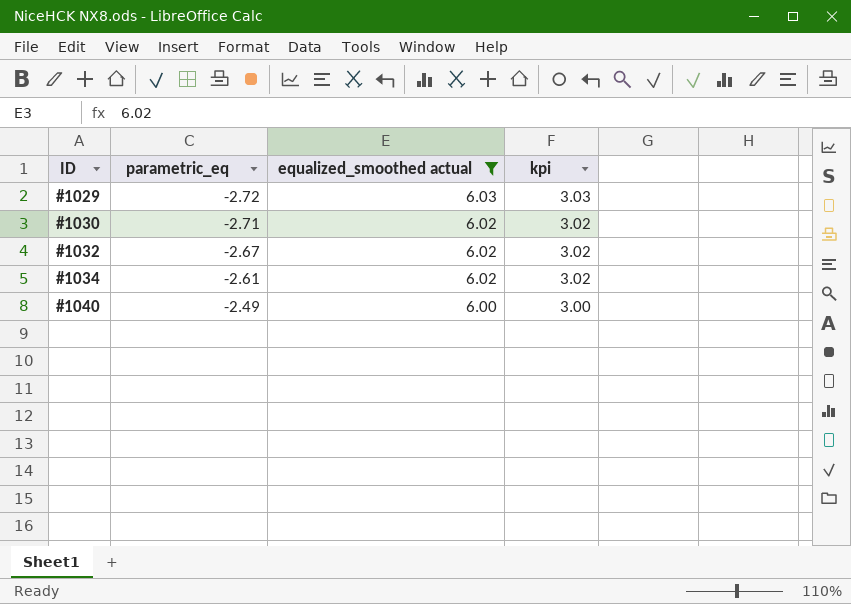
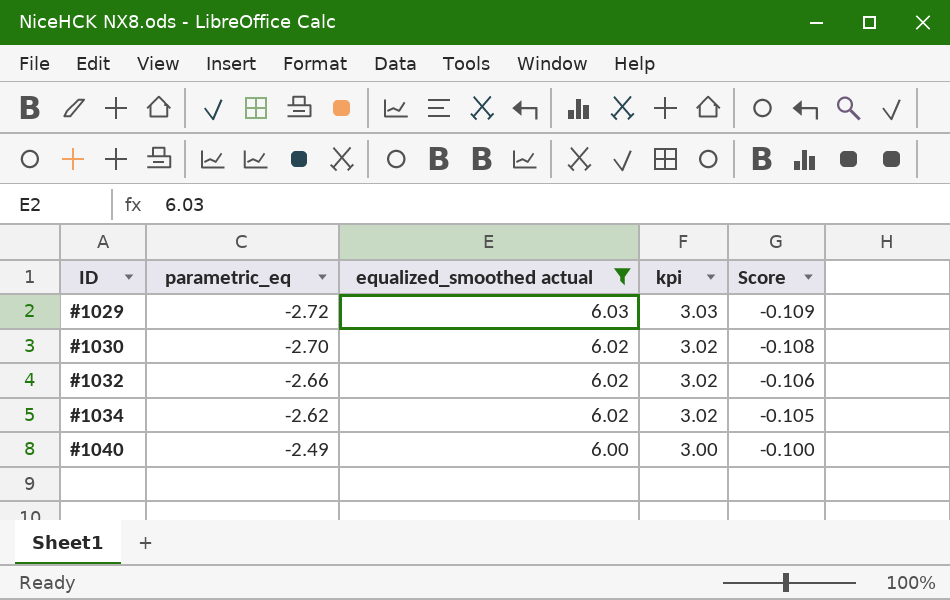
column Score | formula: none -> [parametric_eq] * 0.04
#1030 | parametric_eq: -2.71 -> -2.70
#1032 | parametric_eq: -2.67 -> -2.66
#1034 | parametric_eq: -2.61 -> -2.62

